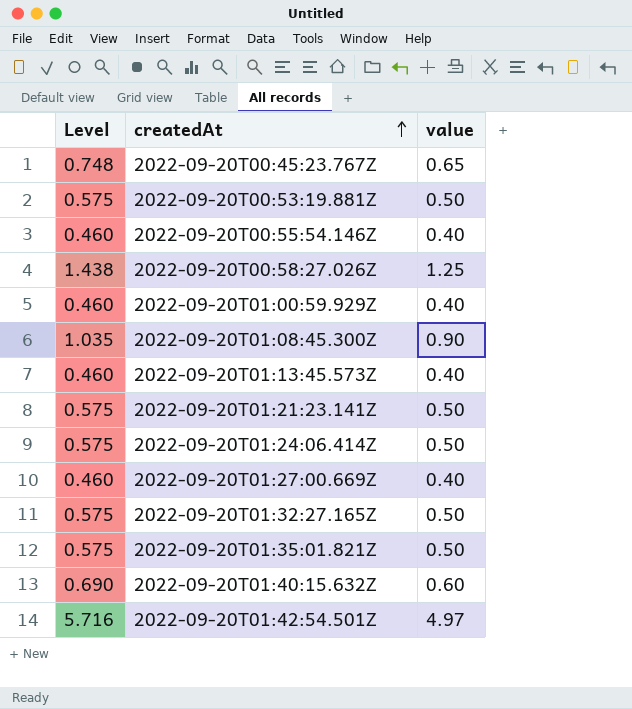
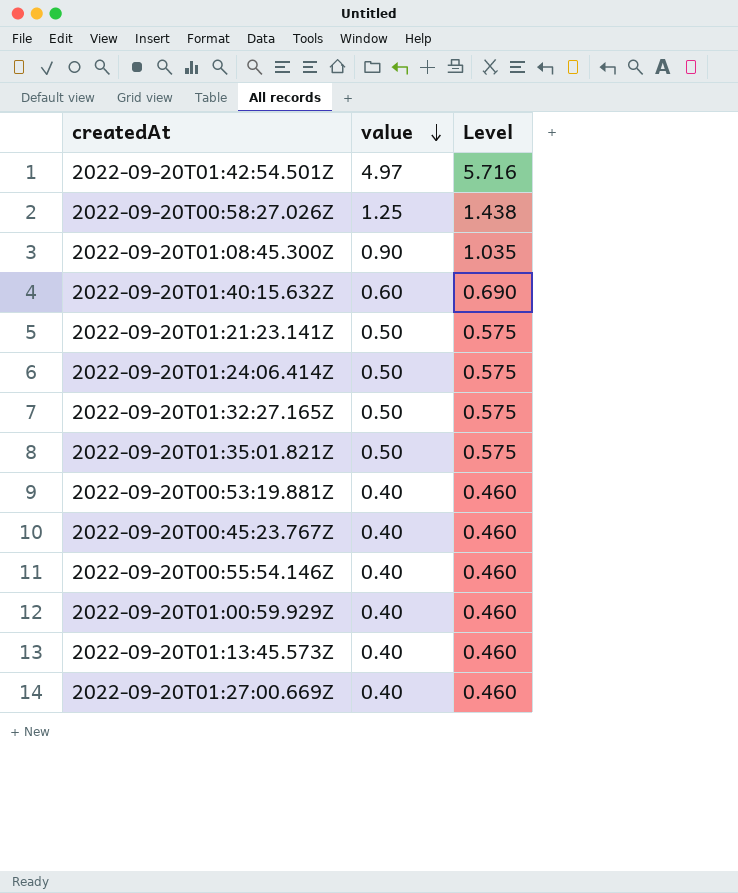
row order: createdAt ascending -> value descending
column Level | position: 1 -> 3
2022-09-20T00:53:19.881Z | value: 0.50 -> 0.40
2022-09-20T00:53:19.881Z | Level: 0.575 -> 0.460
2022-09-20T00:45:23.767Z | value: 0.65 -> 0.40
2022-09-20T00:45:23.767Z | Level: 0.748 -> 0.460

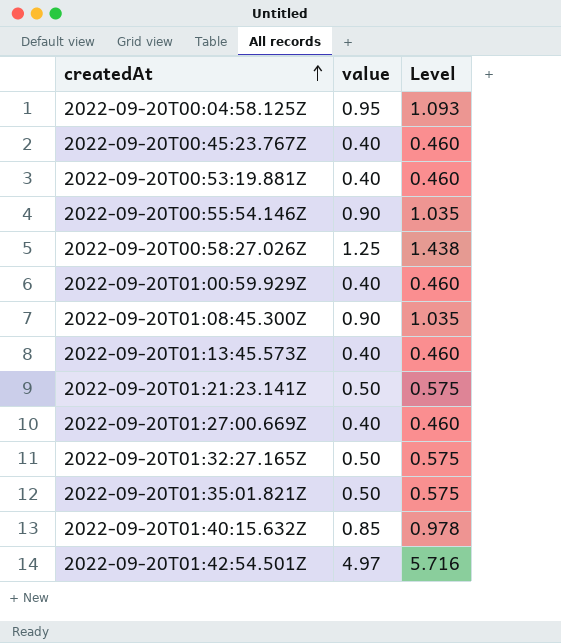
row order: value descending -> createdAt ascending
row 2022-09-20T01:24:06.414Z: 0.50 | 0.575 -> none
row 2022-09-20T00:04:58.125Z: none -> 0.95 | 1.093
2022-09-20T00:55:54.146Z | value: 0.40 -> 0.90
2022-09-20T00:55:54.146Z | Level: 0.460 -> 1.035
2022-09-20T01:40:15.632Z | value: 0.60 -> 0.85
2022-09-20T01:40:15.632Z | Level: 0.690 -> 0.978

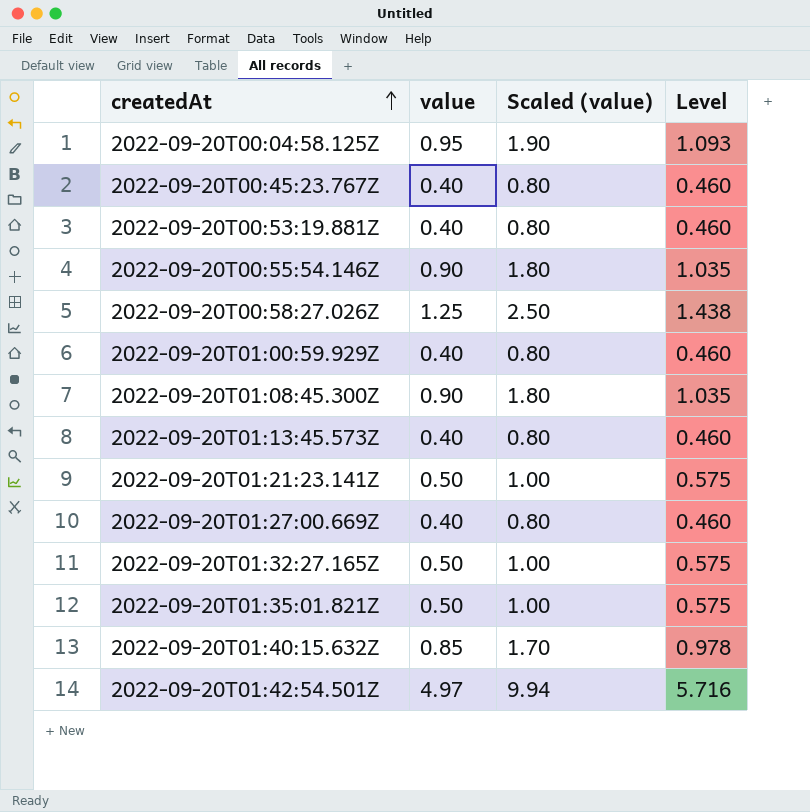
column Scaled (value) | formula: none -> [value] * 2

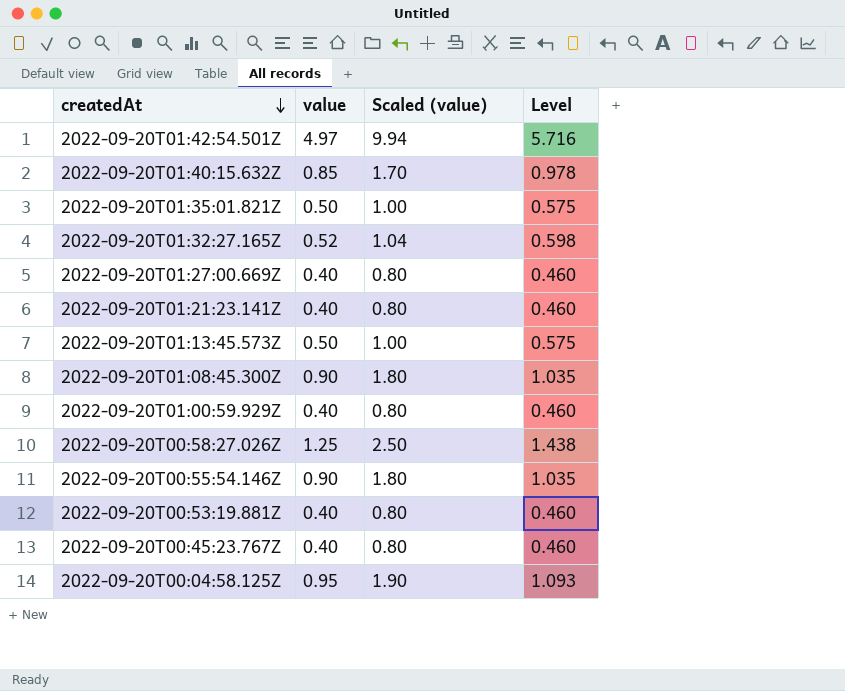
row order: createdAt ascending -> createdAt descending
2022-09-20T01:32:27.165Z | value: 0.50 -> 0.52
2022-09-20T01:32:27.165Z | Scaled (value): 1.00 -> 1.04
2022-09-20T01:32:27.165Z | Level: 0.575 -> 0.598
2022-09-20T01:21:23.141Z | value: 0.50 -> 0.40
2022-09-20T01:21:23.141Z | Scaled (value): 1.00 -> 0.80
2022-09-20T01:21:23.141Z | Level: 0.575 -> 0.460
2022-09-20T01:13:45.573Z | value: 0.40 -> 0.50
2022-09-20T01:13:45.573Z | Scaled (value): 0.80 -> 1.00
2022-09-20T01:13:45.573Z | Level: 0.460 -> 0.575

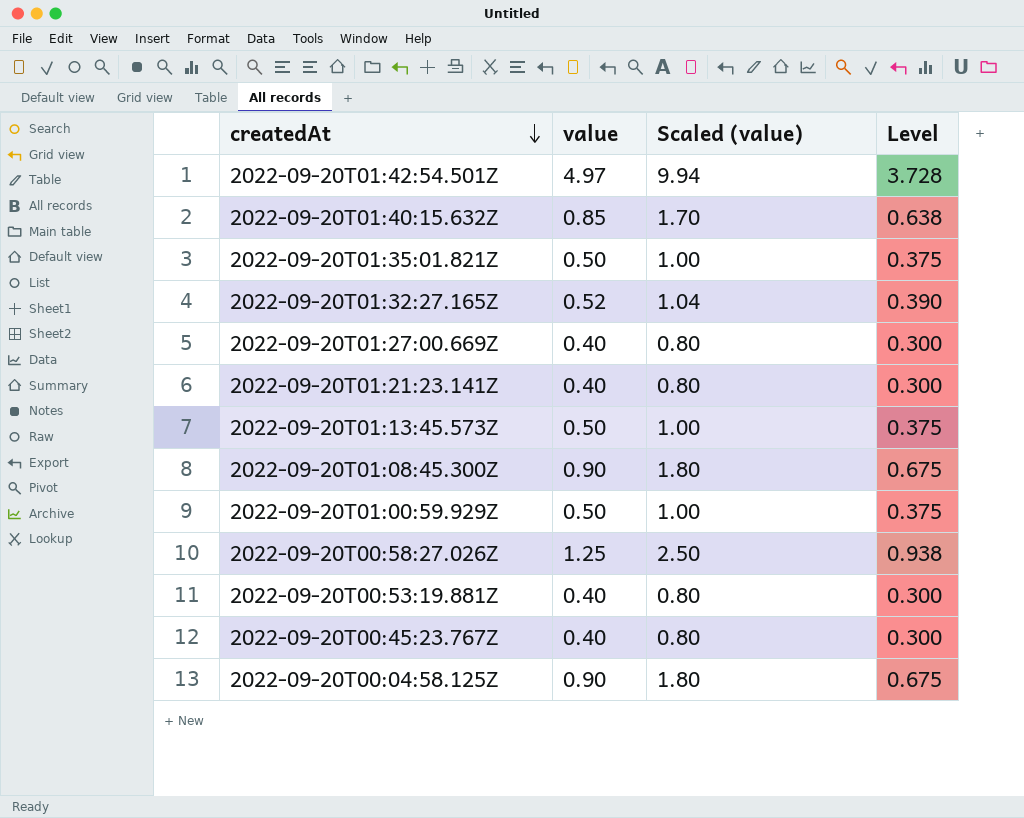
column Level | formula: [value] * 1.15 -> [value] * 0.75
row 2022-09-20T00:55:54.146Z: 0.90 | 1.80 | 1.035 -> none
2022-09-20T01:00:59.929Z | value: 0.40 -> 0.50
2022-09-20T01:00:59.929Z | Scaled (value): 0.80 -> 1.00
2022-09-20T00:04:58.125Z | value: 0.95 -> 0.90
2022-09-20T00:04:58.125Z | Scaled (value): 1.90 -> 1.80

